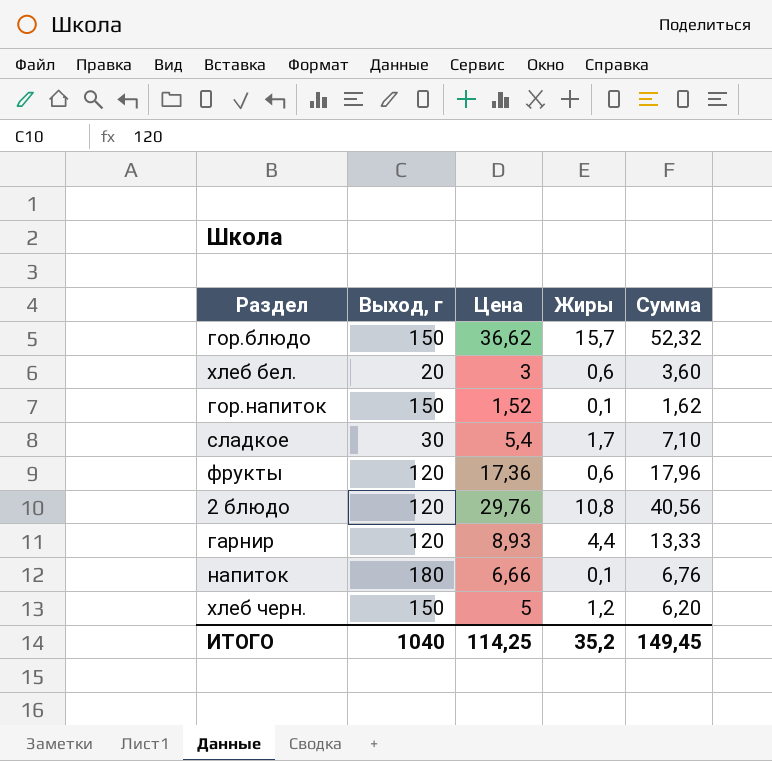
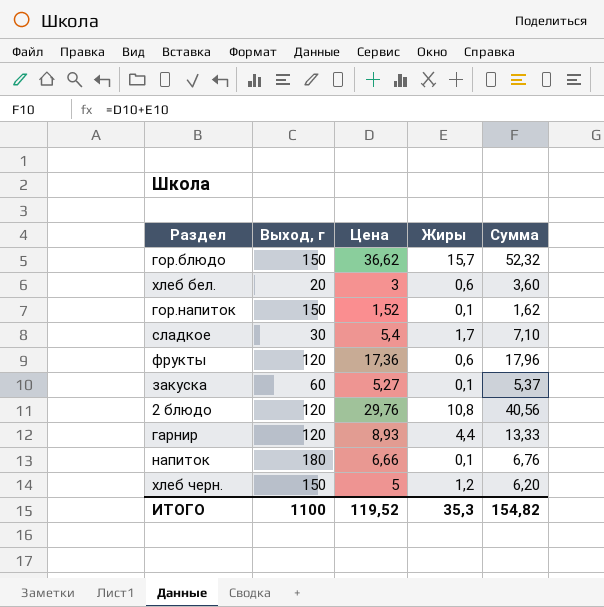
row закуска: none -> 60 | 5,27 | 0,1 | 5,37
ИТОГО | Выход, г: 1040 -> 1100
ИТОГО | Цена: 114,25 -> 119,52
ИТОГО | Жиры: 35,2 -> 35,3
ИТОГО | Сумма: 149,45 -> 154,82

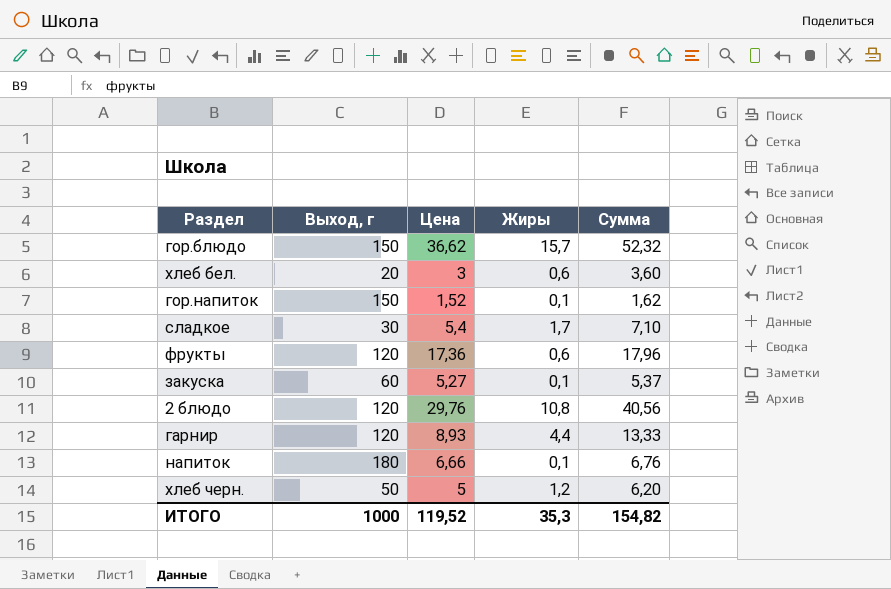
хлеб черн. | Выход, г: 150 -> 50
ИТОГО | Выход, г: 1100 -> 1000

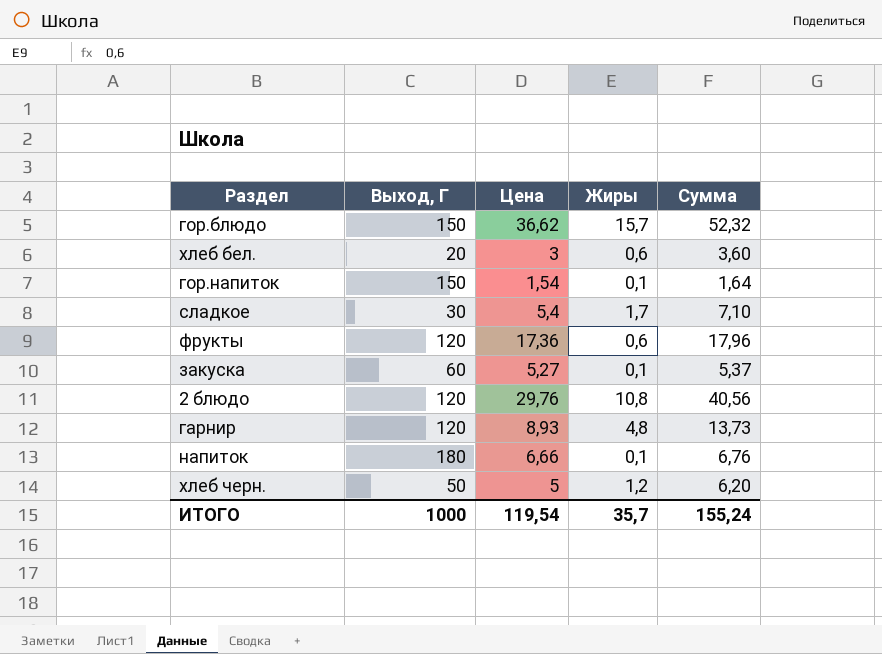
column name: Выход, г -> Выход, Г
гор.напиток | Цена: 1,52 -> 1,54
гор.напиток | Сумма: 1,62 -> 1,64
гарнир | Жиры: 4,4 -> 4,8
гарнир | Сумма: 13,33 -> 13,73
ИТОГО | Цена: 119,52 -> 119,54
ИТОГО | Жиры: 35,3 -> 35,7
ИТОГО | Сумма: 154,82 -> 155,24

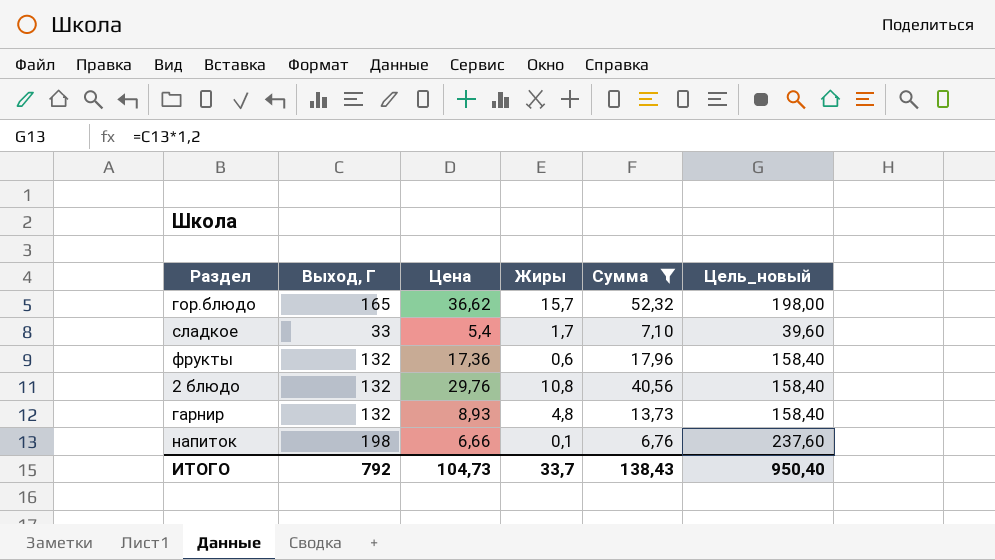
filter: none -> Сумма >= 6,76
column Цель_новый | formula: none -> [Выход, Г] * 1,2
гор.блюдо | Выход, Г: 150 -> 165
сладкое | Выход, Г: 30 -> 33
фрукты | Выход, Г: 120 -> 132
2 блюдо | Выход, Г: 120 -> 132
гарнир | Выход, Г: 120 -> 132
напиток | Выход, Г: 180 -> 198
ИТОГО | Выход, Г: 1000 -> 792
ИТОГО | Цена: 119,54 -> 104,73
ИТОГО | Жиры: 35,7 -> 33,7
ИТОГО | Сумма: 155,24 -> 138,43

